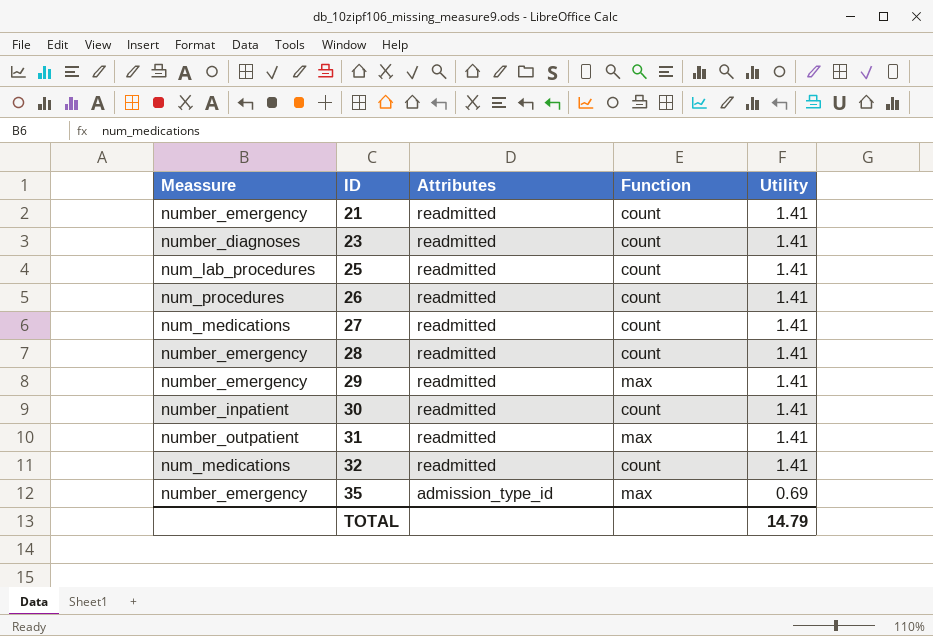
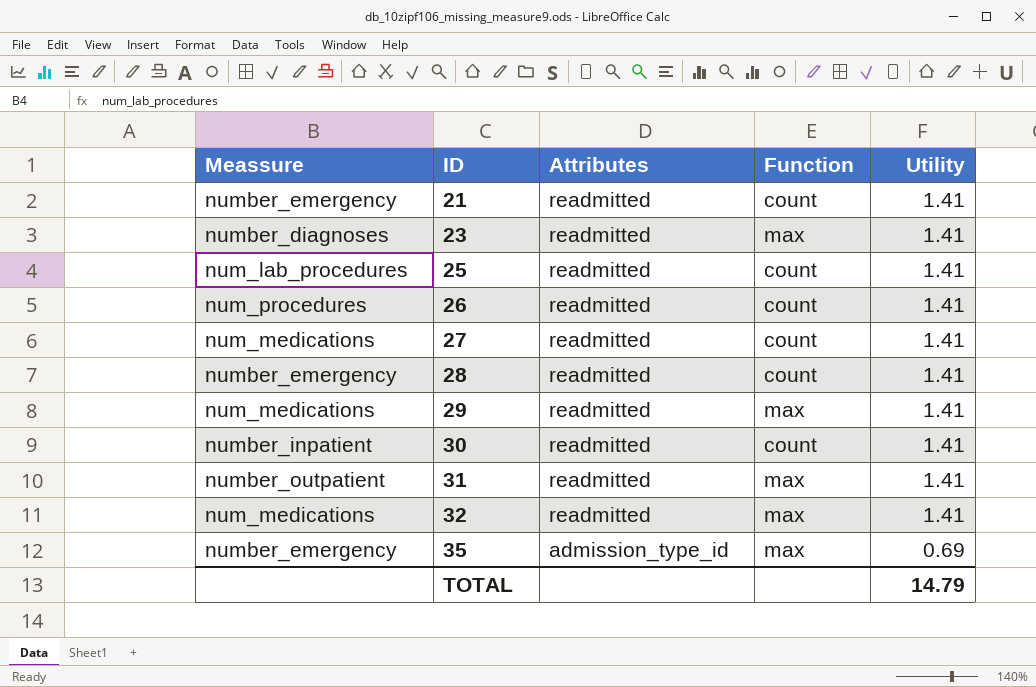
23 | Function: count -> max
29 | Meassure: number_emergency -> num_medications
32 | Function: count -> max

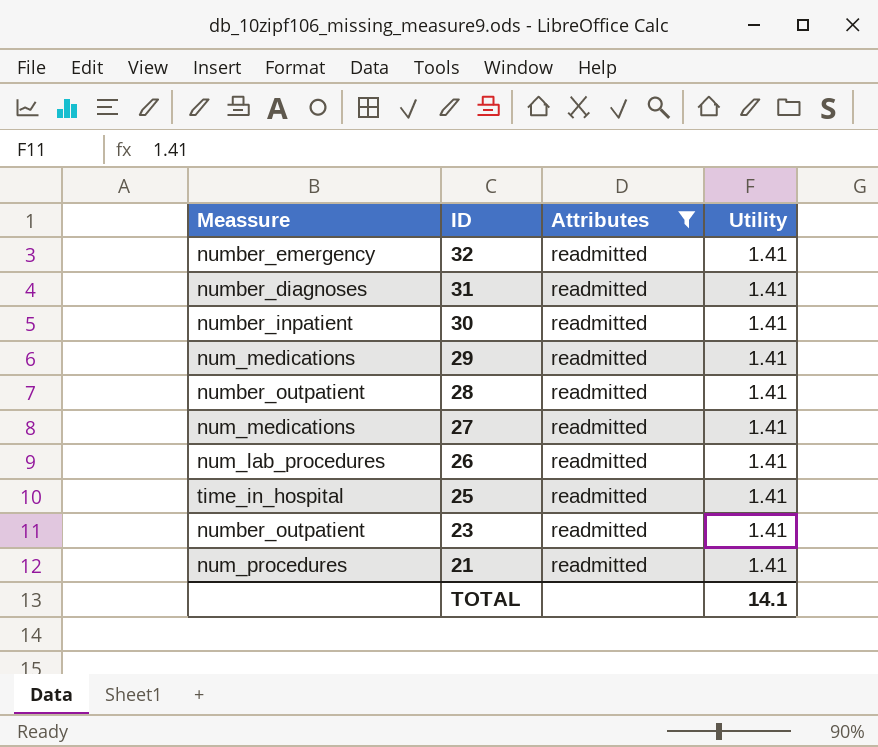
filter: none -> Attributes = readmitted
row order: ID ascending -> ID descending
column Function | position: 4 -> none
32 | Meassure: num_medications -> number_emergency
31 | Meassure: number_outpatient -> number_diagnoses
28 | Meassure: number_emergency -> number_outpatient
26 | Meassure: num_procedures -> num_lab_procedures
25 | Meassure: num_lab_procedures -> time_in_hospital
23 | Meassure: number_diagnoses -> number_outpatient
21 | Meassure: number_emergency -> num_procedures
TOTAL | Utility: 14.79 -> 14.1

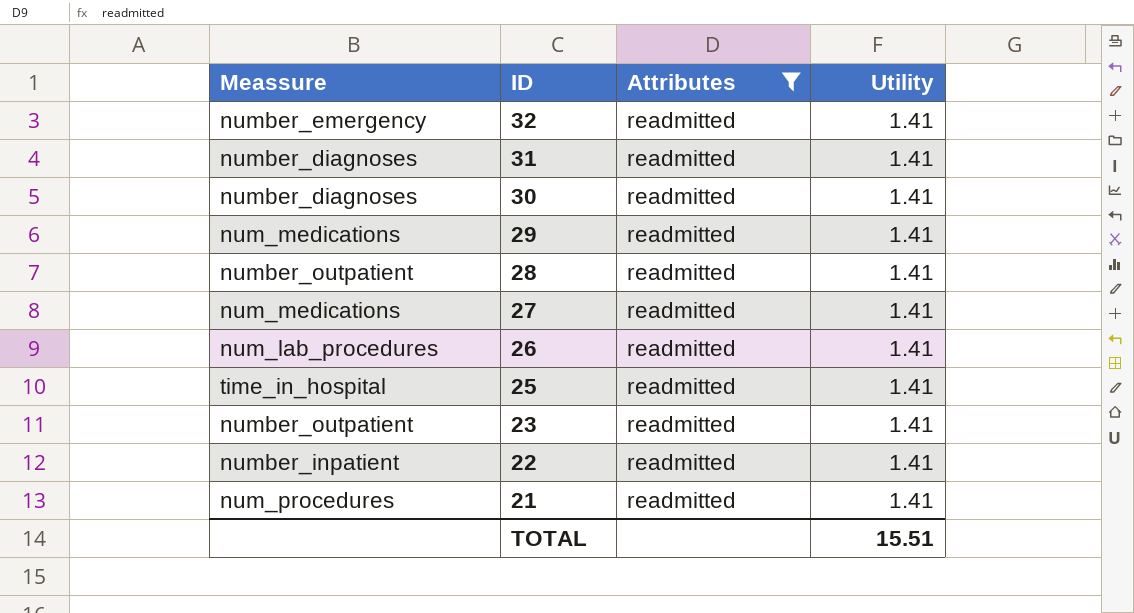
30 | Meassure: number_inpatient -> number_diagnoses
row 22: none -> number_inpatient | readmitted | 1.41
TOTAL | Utility: 14.1 -> 15.51

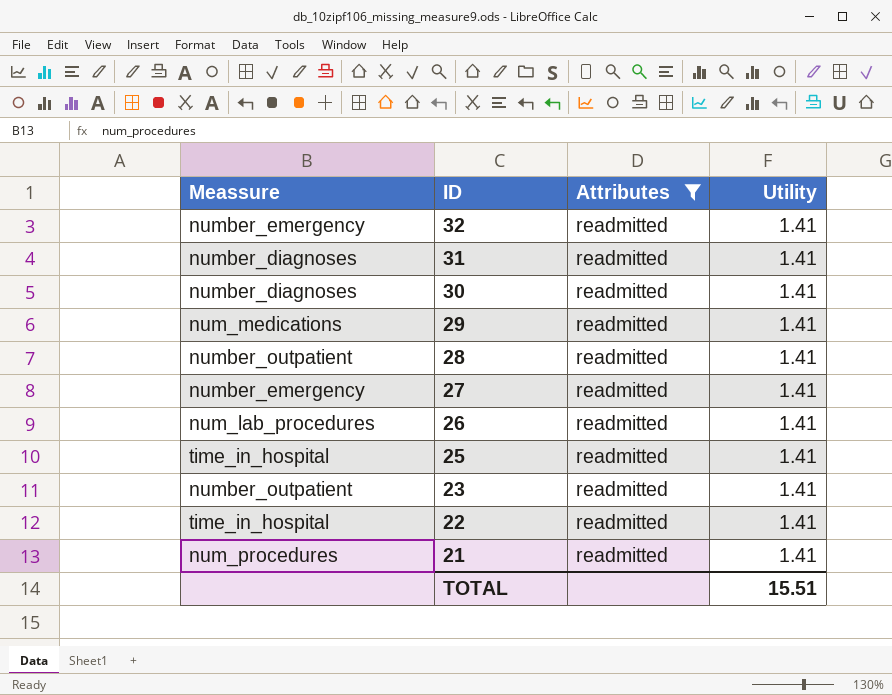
27 | Meassure: num_medications -> number_emergency
22 | Meassure: number_inpatient -> time_in_hospital

